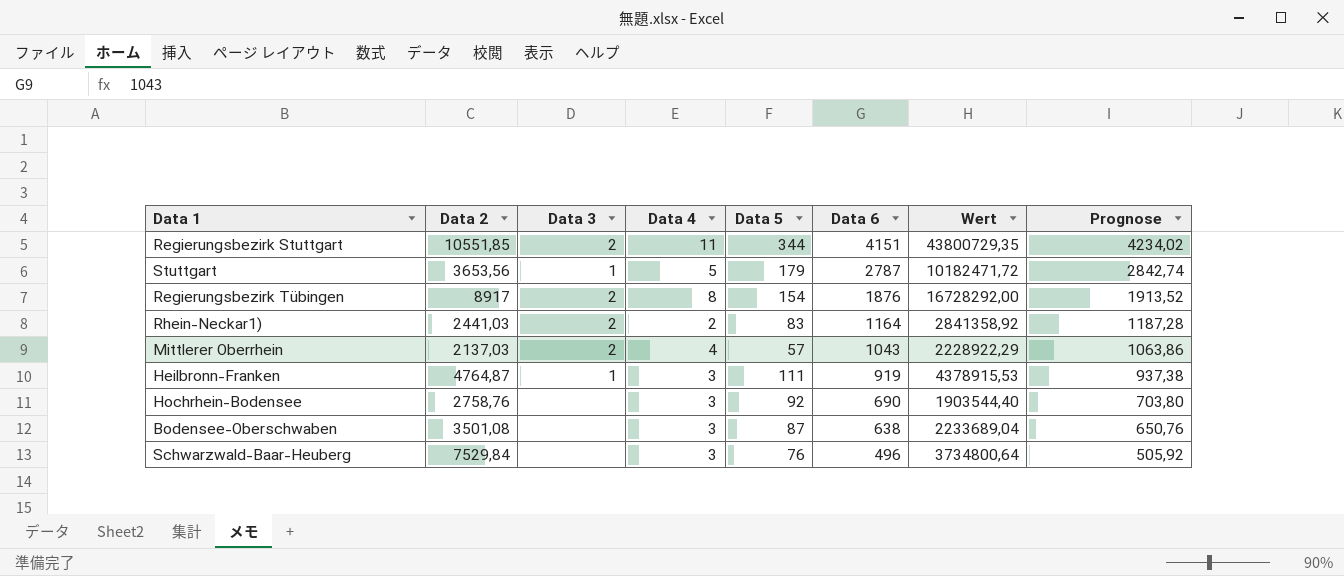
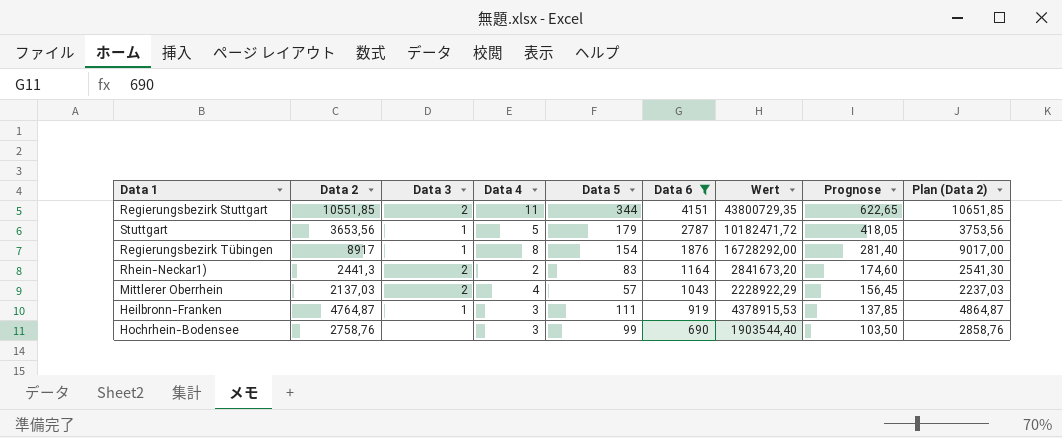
filter: none -> Data 6 >= 690
column Prognose | formula: [Data 6] * 1,02 -> [Data 6] * 0,15
column Plan (Data 2) | formula: none -> [Data 2] + 100
Regierungsbezirk Tübingen | Data 3: 2 -> 1
Rhein-Neckar1) | Data 2: 2441,03 -> 2441,3
Rhein-Neckar1) | Wert: 2841358,92 -> 2841673,20
Hochrhein-Bodensee | Data 5: 92 -> 99

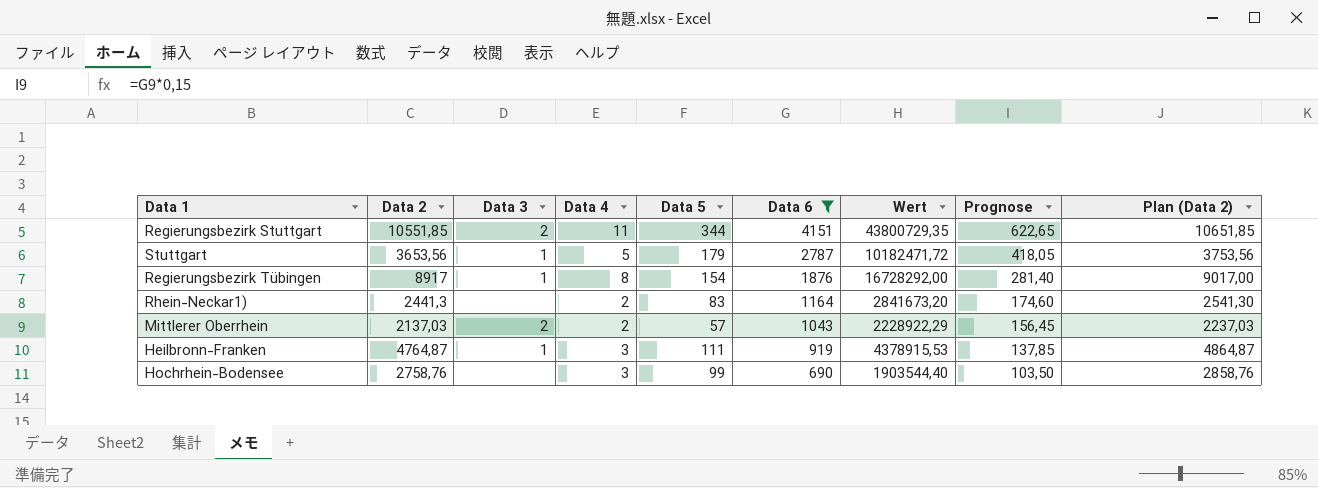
Rhein-Neckar1) | Data 3: 2 -> none
Mittlerer Oberrhein | Data 4: 4 -> 2

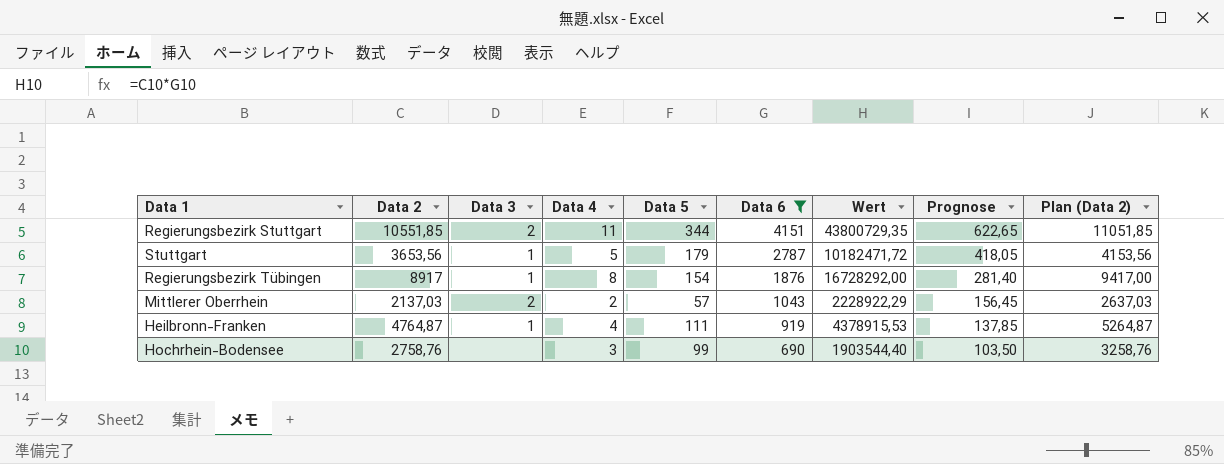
column Plan (Data 2) | formula: [Data 2] + 100 -> [Data 2] + 500
row Rhein-Neckar1): 2441,3 | none | 2 | 83 | 1164 | 2841673,20 | 174,60 | 2541,30 -> none
Heilbronn-Franken | Data 4: 3 -> 4

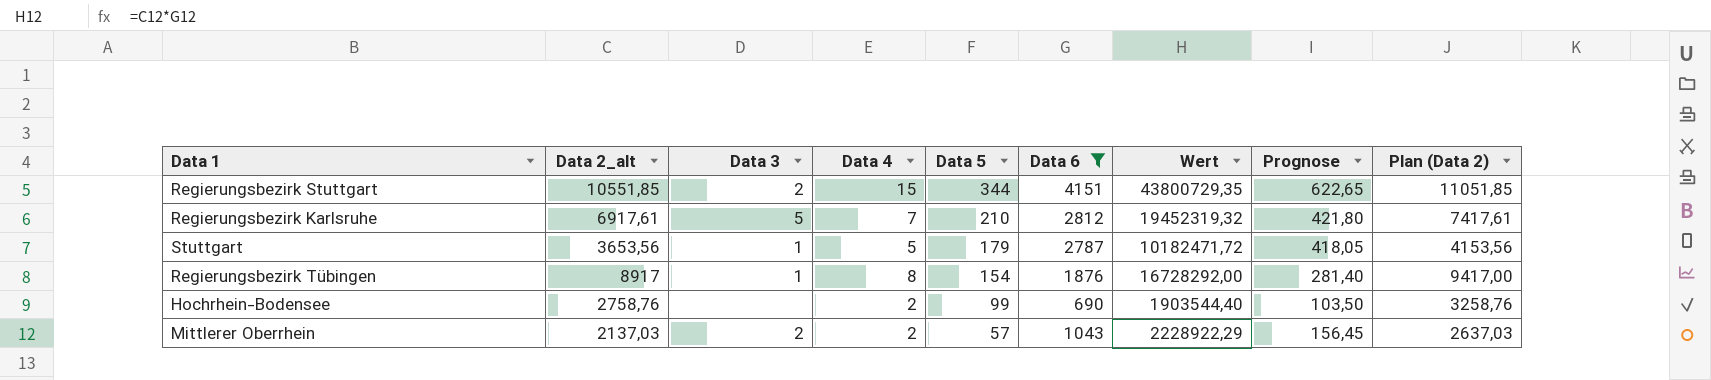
row order: Data 6 descending -> Data 5 descending
column name: Data 2 -> Data 2_alt
row Heilbronn-Franken: 4764,87 | 1 | 4 | 111 | 919 | 4378915,53 | 137,85 | 5264,87 -> none
Regierungsbezirk Stuttgart | Data 4: 11 -> 15
row Regierungsbezirk Karlsruhe: none -> 6917,61 | 5 | 7 | 210 | 2812 | 19452319,32 | 421,80 | 7417,61
Hochrhein-Bodensee | Data 4: 3 -> 2

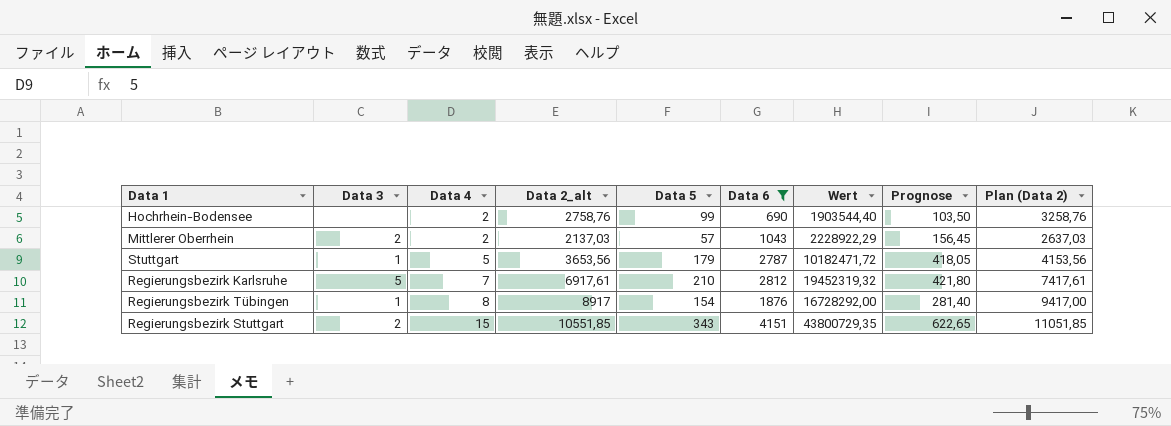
row order: Data 5 descending -> Data 4 ascending
column Data 2_alt | position: 2 -> 4
Regierungsbezirk Stuttgart | Data 5: 344 -> 343

